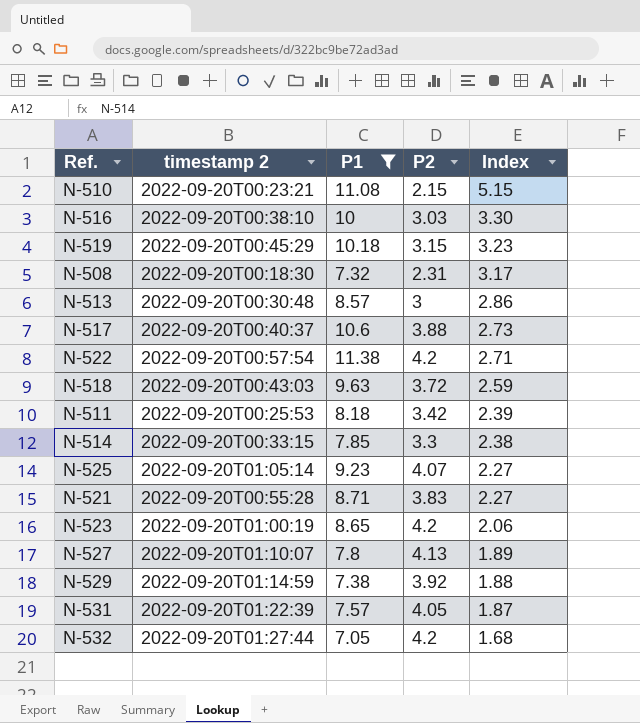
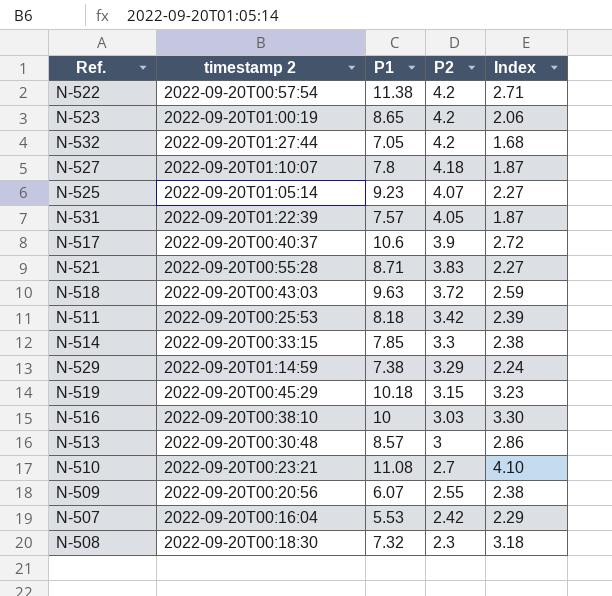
filter: P1 >= 7.05 -> none
row order: Index descending -> P2 descending
N-527 | P2: 4.13 -> 4.18
N-527 | Index: 1.89 -> 1.87
N-517 | P2: 3.88 -> 3.9
N-517 | Index: 2.73 -> 2.72
N-529 | P2: 3.92 -> 3.29
N-529 | Index: 1.88 -> 2.24
N-510 | P2: 2.15 -> 2.7
N-510 | Index: 5.15 -> 4.10
N-508 | P2: 2.31 -> 2.3
N-508 | Index: 3.17 -> 3.18

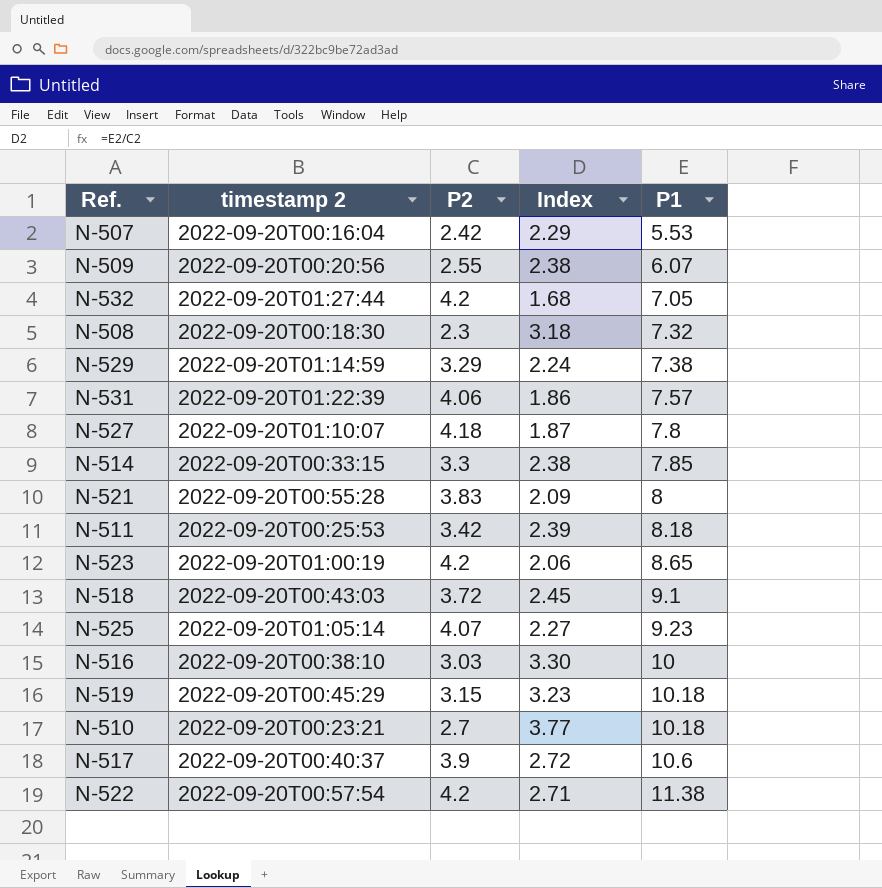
row order: P2 descending -> P1 ascending
column P1 | position: 3 -> 5
row N-513: 2022-09-20T00:30:48 | 8.57 | 3 | 2.86 -> none
N-531 | P2: 4.05 -> 4.06
N-531 | Index: 1.87 -> 1.86
N-521 | Index: 2.27 -> 2.09
N-521 | P1: 8.71 -> 8
N-518 | Index: 2.59 -> 2.45
N-518 | P1: 9.63 -> 9.1
N-510 | Index: 4.10 -> 3.77
N-510 | P1: 11.08 -> 10.18

